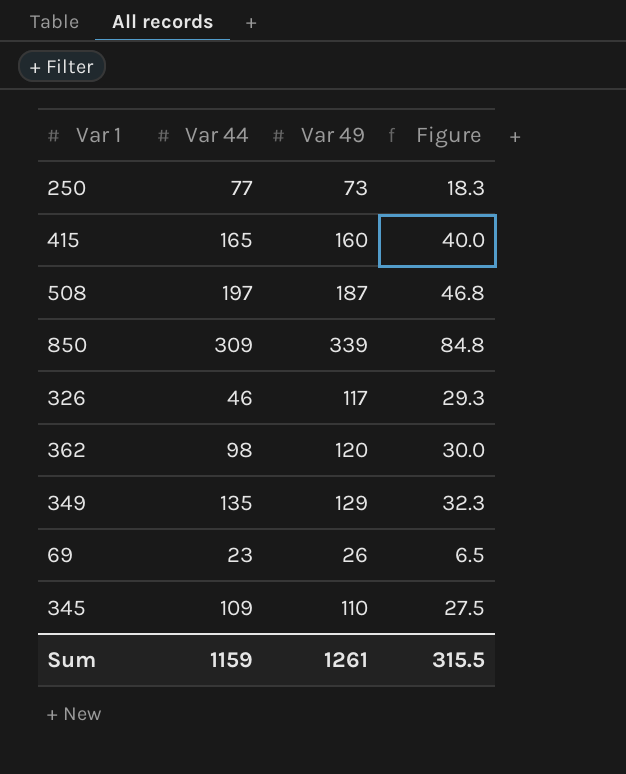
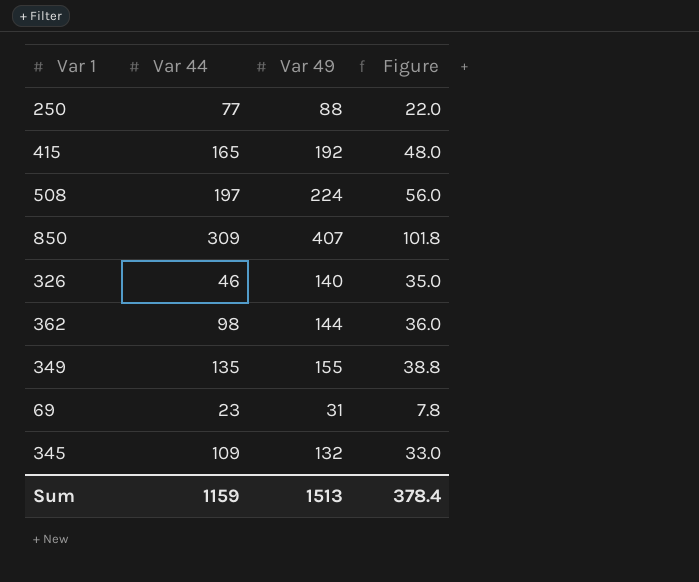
250 | Var 49: 73 -> 88
250 | Figure: 18.3 -> 22.0
415 | Var 49: 160 -> 192
415 | Figure: 40.0 -> 48.0
508 | Var 49: 187 -> 224
508 | Figure: 46.8 -> 56.0
850 | Var 49: 339 -> 407
850 | Figure: 84.8 -> 101.8
326 | Var 49: 117 -> 140
326 | Figure: 29.3 -> 35.0
362 | Var 49: 120 -> 144
362 | Figure: 30.0 -> 36.0
349 | Var 49: 129 -> 155
349 | Figure: 32.3 -> 38.8
69 | Var 49: 26 -> 31
69 | Figure: 6.5 -> 7.8
345 | Var 49: 110 -> 132
345 | Figure: 27.5 -> 33.0
Sum | Var 49: 1261 -> 1513
Sum | Figure: 315.5 -> 378.4

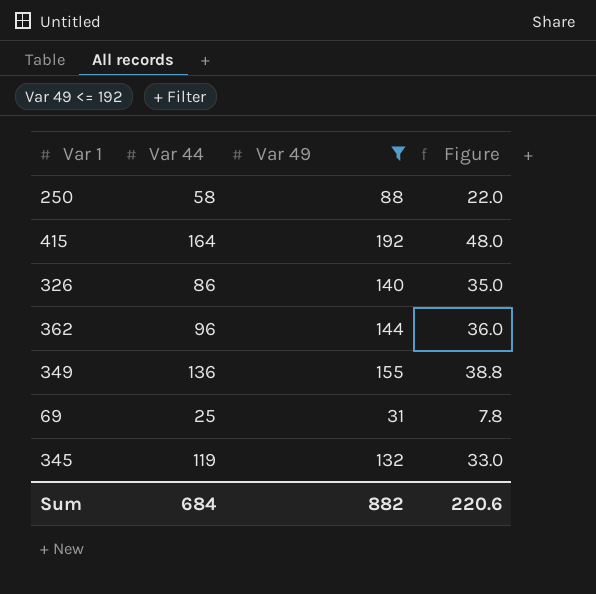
filter: none -> Var 49 <= 192
250 | Var 44: 77 -> 58
415 | Var 44: 165 -> 164
326 | Var 44: 46 -> 86
362 | Var 44: 98 -> 96
349 | Var 44: 135 -> 136
69 | Var 44: 23 -> 25
345 | Var 44: 109 -> 119
Sum | Var 44: 1159 -> 684
Sum | Var 49: 1513 -> 882
Sum | Figure: 378.4 -> 220.6

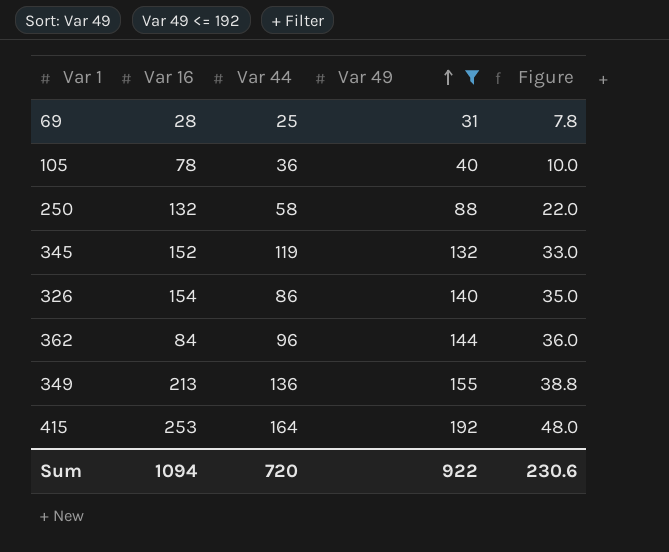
row order: none -> Var 49 ascending
column Var 16 | position: none -> 2
row 105: none -> 78 | 36 | 40 | 10.0
Sum | Var 44: 684 -> 720
Sum | Var 49: 882 -> 922
Sum | Figure: 220.6 -> 230.6

